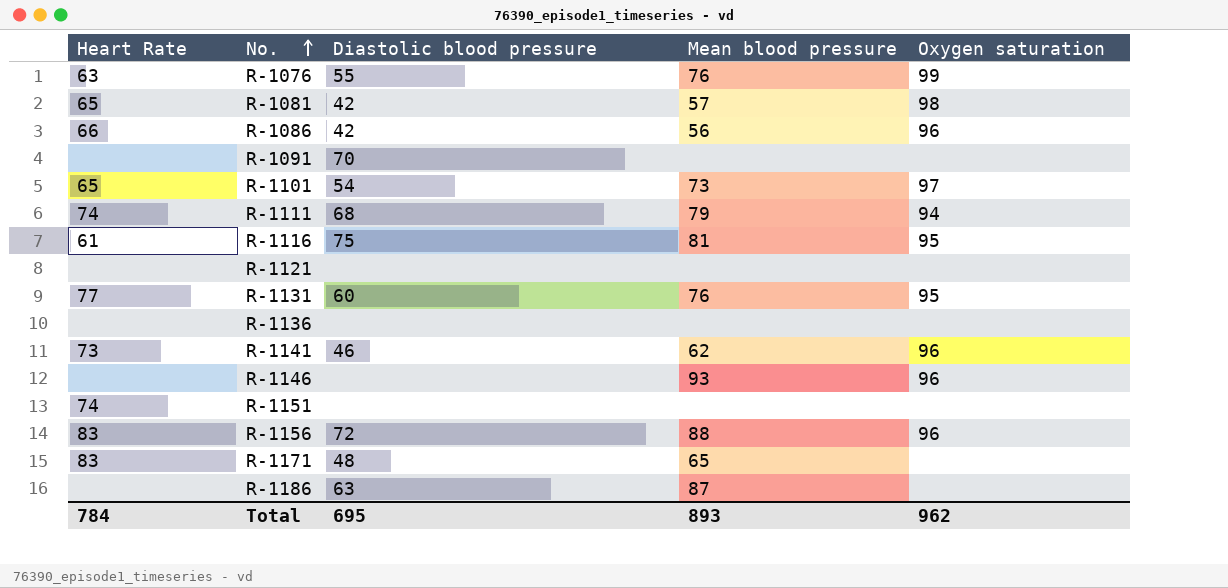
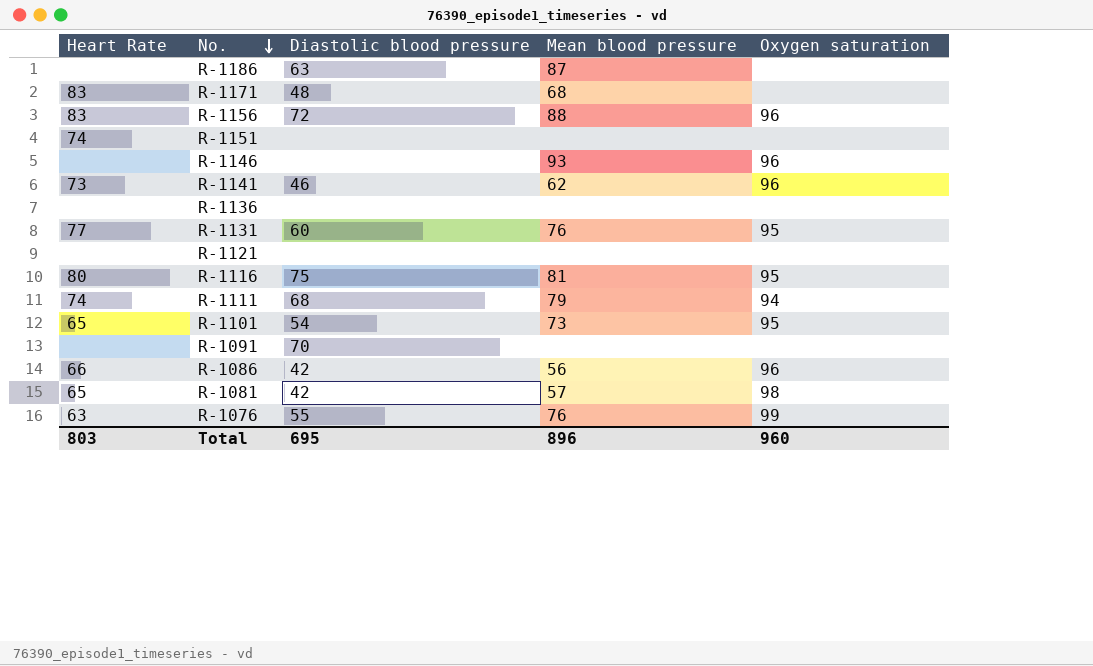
row order: No. ascending -> No. descending
R-1171 | Mean blood pressure: 65 -> 68
R-1116 | Heart Rate: 61 -> 80
R-1101 | Oxygen saturation: 97 -> 95
Total | Heart Rate: 784 -> 803
Total | Mean blood pressure: 893 -> 896
Total | Oxygen saturation: 962 -> 960

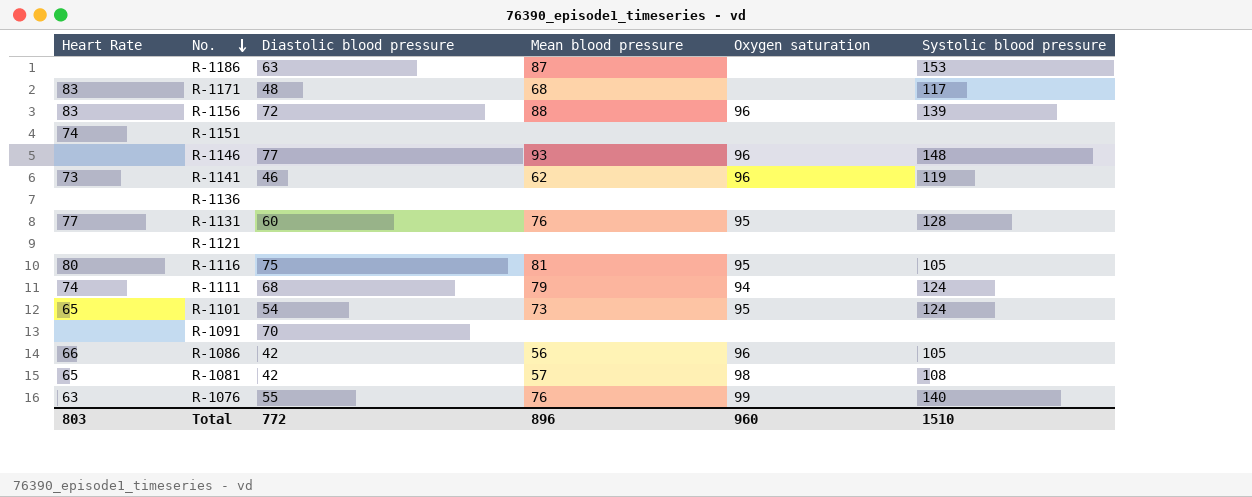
column Systolic blood pressure | position: none -> 6
R-1146 | Diastolic blood pressure: none -> 77
Total | Diastolic blood pressure: 695 -> 772

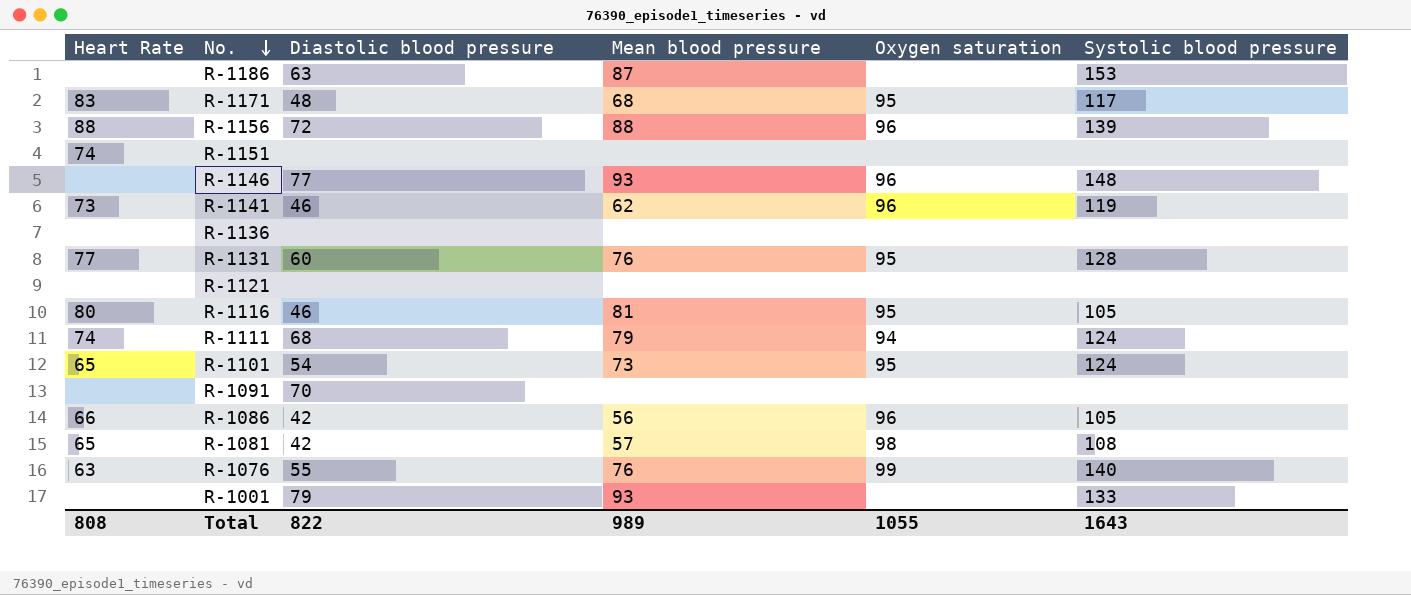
R-1171 | Oxygen saturation: none -> 95
R-1156 | Heart Rate: 83 -> 88
R-1116 | Diastolic blood pressure: 75 -> 46
row R-1001: none -> none | 79 | 93 | none | 133
Total | Heart Rate: 803 -> 808
Total | Diastolic blood pressure: 772 -> 822
Total | Mean blood pressure: 896 -> 989
Total | Oxygen saturation: 960 -> 1055
Total | Systolic blood pressure: 1510 -> 1643

